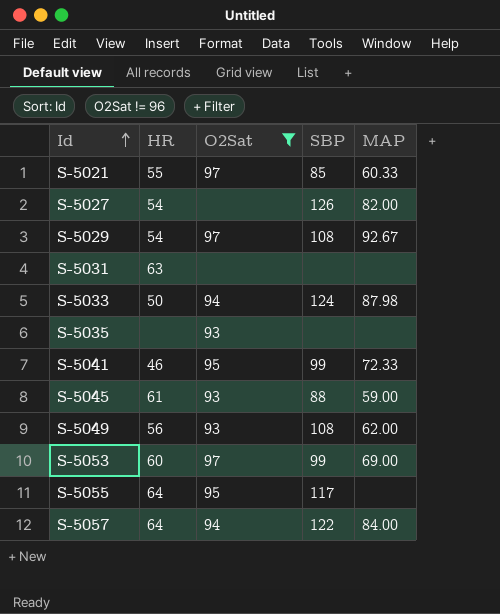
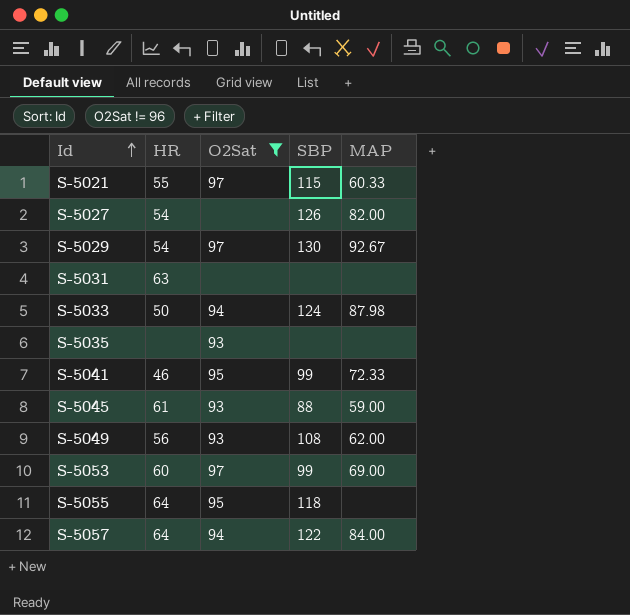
S-5021 | SBP: 85 -> 115
S-5029 | SBP: 108 -> 130
S-5055 | SBP: 117 -> 118

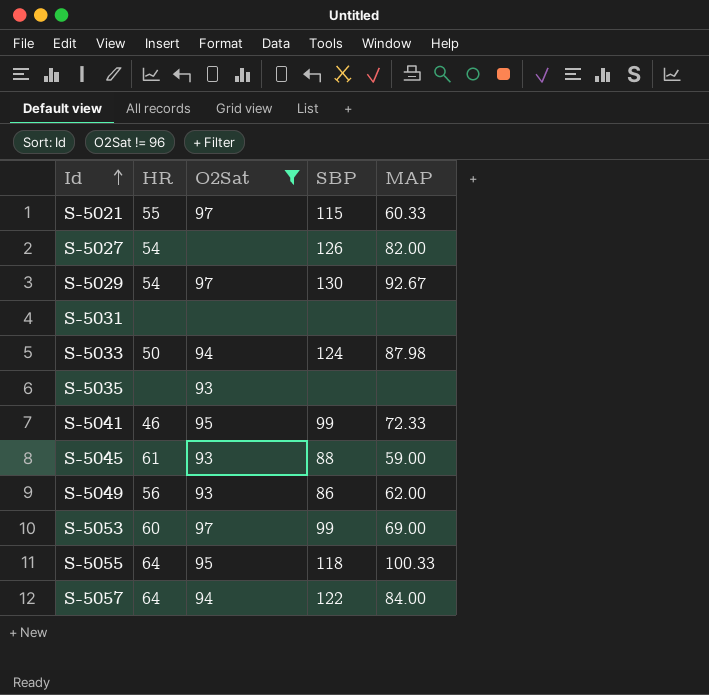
S-5031 | HR: 63 -> none
S-5049 | SBP: 108 -> 86
S-5055 | MAP: none -> 100.33

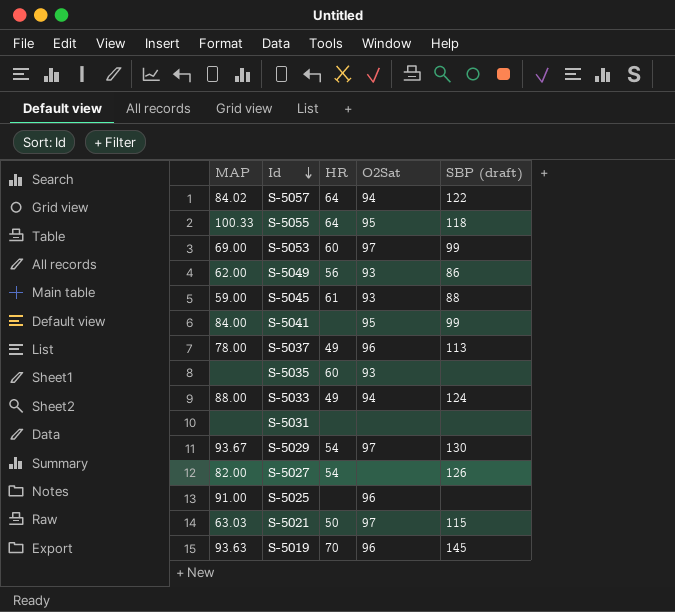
filter: O2Sat != 96 -> none
row order: Id ascending -> Id descending
column MAP | position: 5 -> 1
column name: SBP -> SBP (draft)
S-5057 | MAP: 84.00 -> 84.02
S-5041 | MAP: 72.33 -> 84.00
S-5041 | HR: 46 -> none
S-5035 | HR: none -> 60
S-5033 | MAP: 87.98 -> 88.00
S-5033 | HR: 50 -> 49
S-5029 | MAP: 92.67 -> 93.67
S-5021 | MAP: 60.33 -> 63.03
S-5021 | HR: 55 -> 50

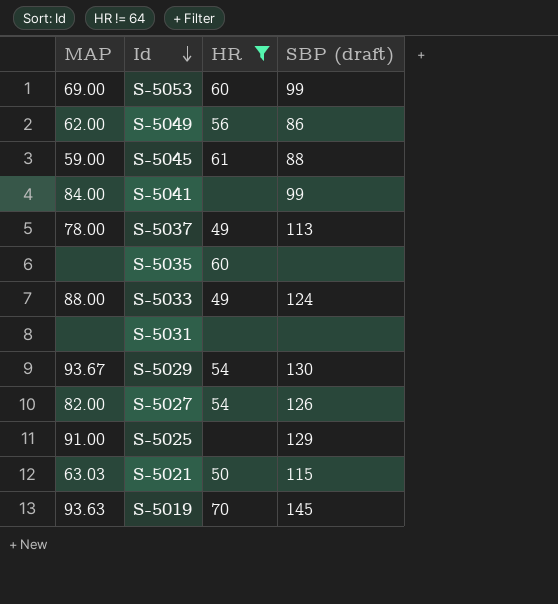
filter: none -> HR != 64
column O2Sat | position: 4 -> none
S-5025 | SBP (draft): none -> 129

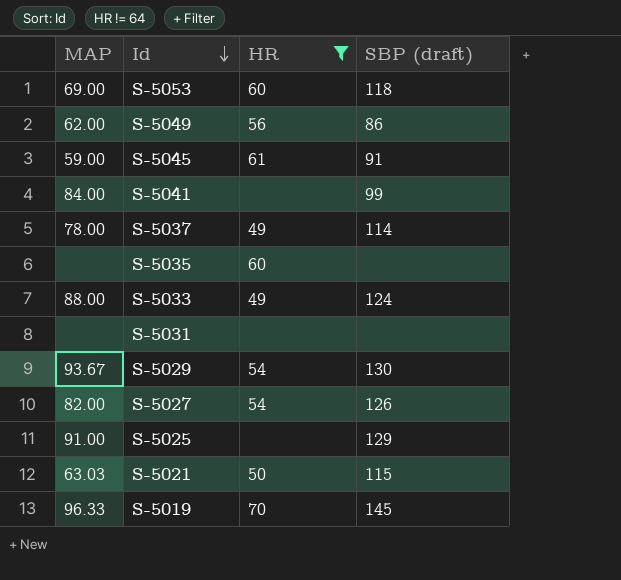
S-5053 | SBP (draft): 99 -> 118
S-5045 | SBP (draft): 88 -> 91
S-5037 | SBP (draft): 113 -> 114
S-5019 | MAP: 93.63 -> 96.33

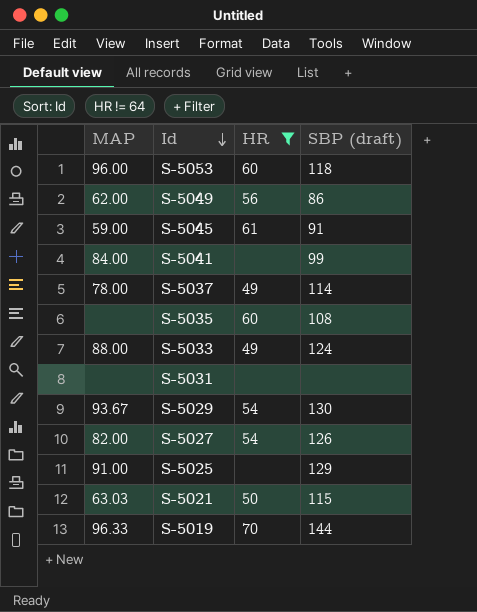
S-5053 | MAP: 69.00 -> 96.00
S-5035 | SBP (draft): none -> 108
S-5019 | SBP (draft): 145 -> 144

